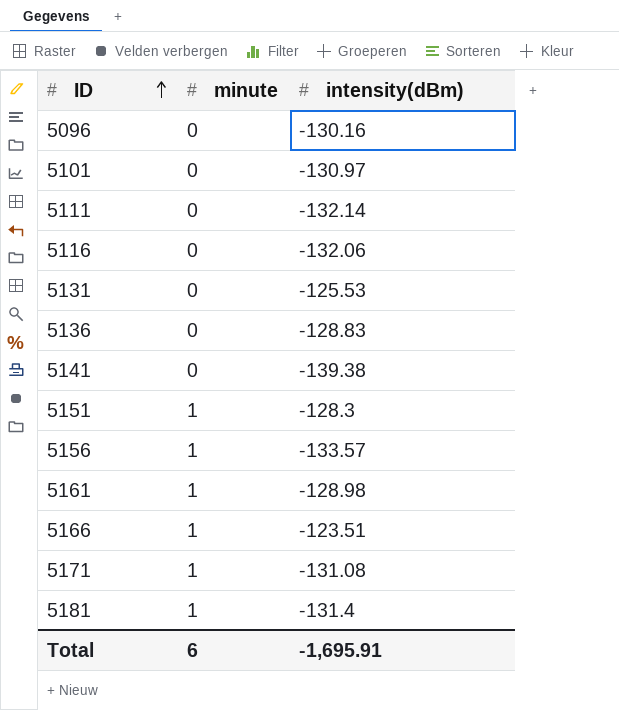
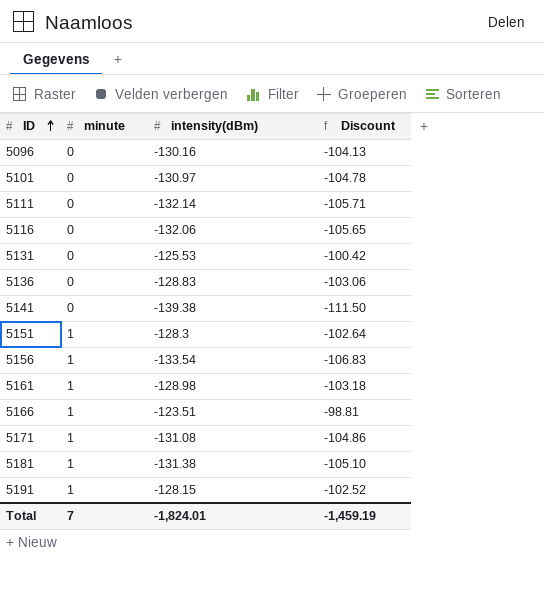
column Discount | formula: none -> [intensity(dBm)] * 0.8
5156 | intensity(dBm): -133.57 -> -133.54
5181 | intensity(dBm): -131.4 -> -131.38
row 5191: none -> 1 | -128.15 | -102.52
Total | minute: 6 -> 7
Total | intensity(dBm): -1,695.91 -> -1,824.01

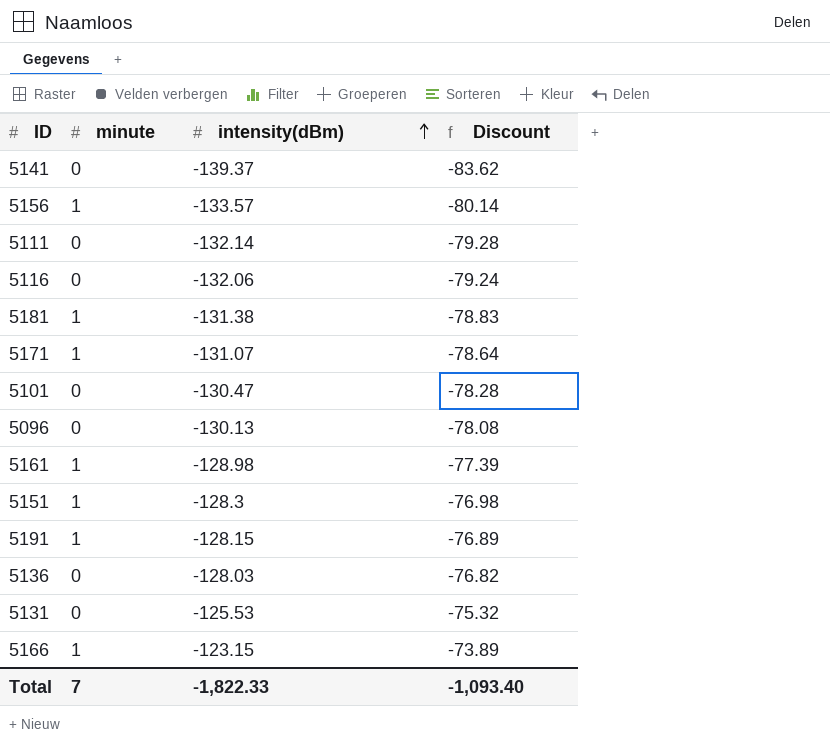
row order: ID ascending -> intensity(dBm) ascending
column Discount | formula: [intensity(dBm)] * 0.8 -> [intensity(dBm)] * 0.6
5141 | intensity(dBm): -139.38 -> -139.37
5156 | intensity(dBm): -133.54 -> -133.57
5171 | intensity(dBm): -131.08 -> -131.07
5101 | intensity(dBm): -130.97 -> -130.47
5096 | intensity(dBm): -130.16 -> -130.13
5136 | intensity(dBm): -128.83 -> -128.03
5166 | intensity(dBm): -123.51 -> -123.15
Total | intensity(dBm): -1,824.01 -> -1,822.33
Total | Discount: -1,459.19 -> -1,093.40

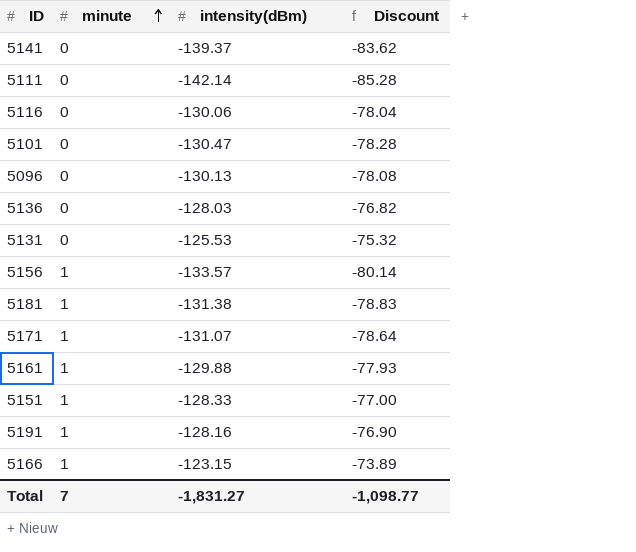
row order: intensity(dBm) ascending -> minute ascending
5111 | intensity(dBm): -132.14 -> -142.14
5111 | Discount: -79.28 -> -85.28
5116 | intensity(dBm): -132.06 -> -130.06
5116 | Discount: -79.24 -> -78.04
5161 | intensity(dBm): -128.98 -> -129.88
5161 | Discount: -77.39 -> -77.93
5151 | intensity(dBm): -128.3 -> -128.33
5151 | Discount: -76.98 -> -77.00
5191 | intensity(dBm): -128.15 -> -128.16
5191 | Discount: -76.89 -> -76.90
Total | intensity(dBm): -1,822.33 -> -1,831.27
Total | Discount: -1,093.40 -> -1,098.77

